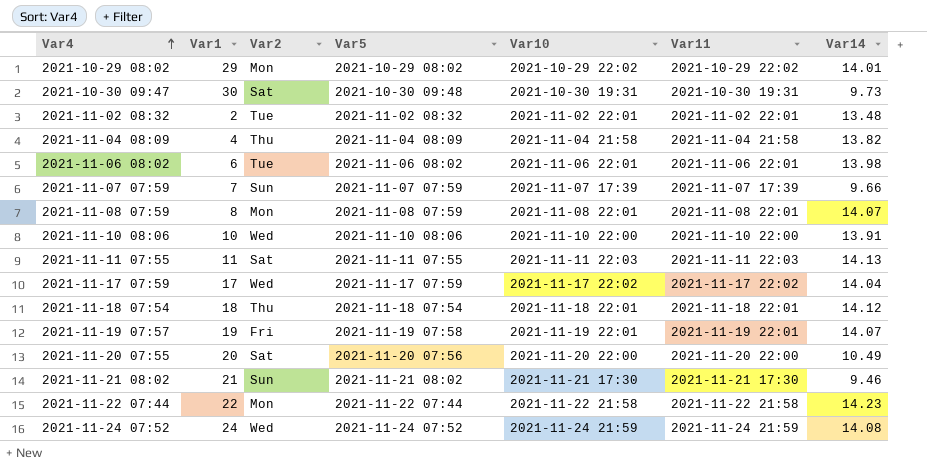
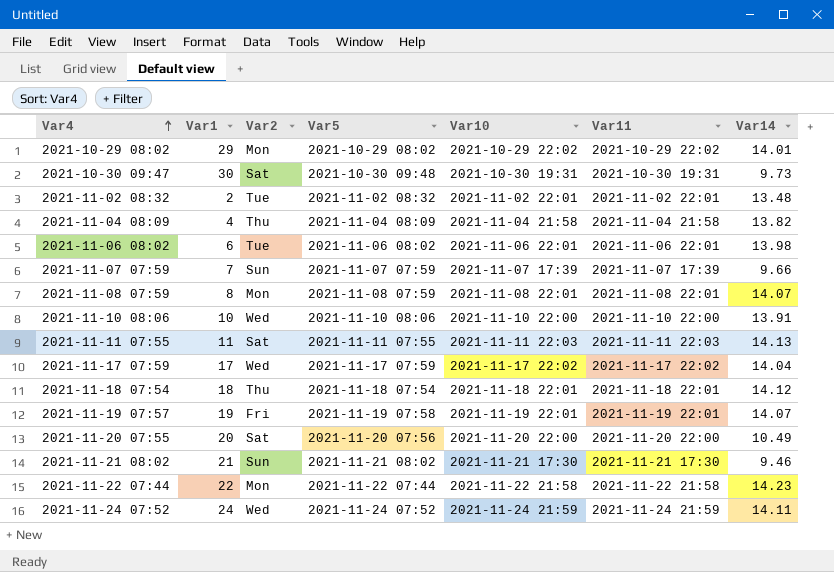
2021-11-24 07:52 | Var14: 14.08 -> 14.11

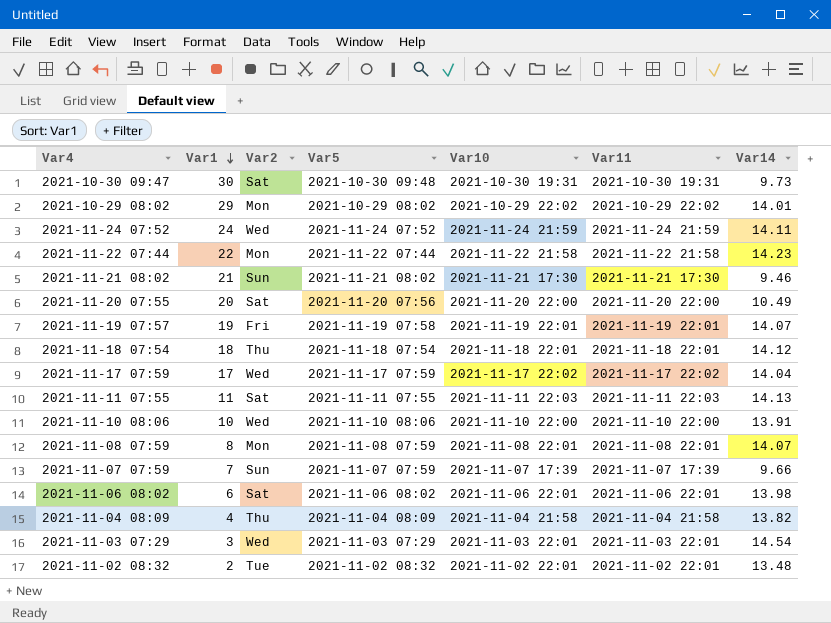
row order: Var4 ascending -> Var1 descending
2021-11-06 08:02 | Var2: Tue -> Sat
row 2021-11-03 07:29: none -> 3 | Wed | 2021-11-03 07:29 | 2021-11-03 22:01 | 2021-11-03 22:01 | 14.54

